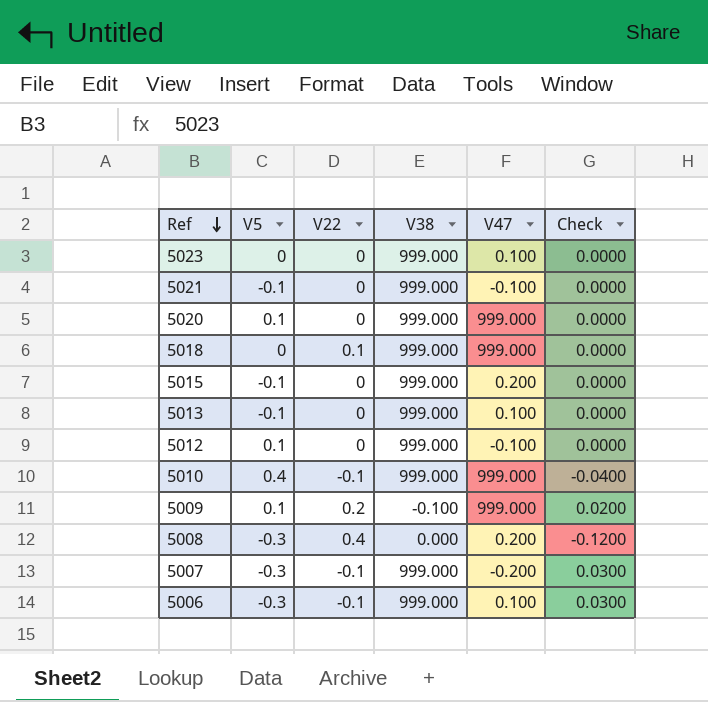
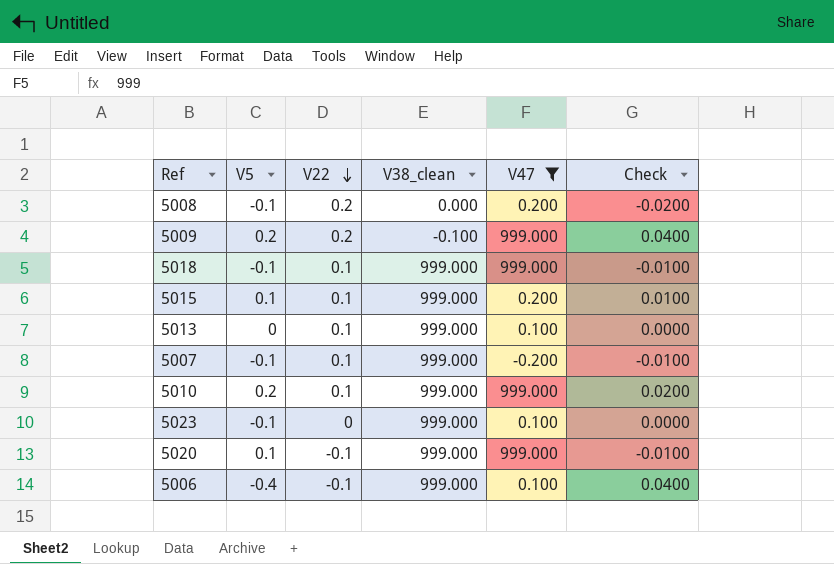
filter: none -> V47 != -0.100
row order: Ref descending -> V22 descending
column name: V38 -> V38_clean
5008 | V5: -0.3 -> -0.1
5008 | V22: 0.4 -> 0.2
5008 | Check: -0.1200 -> -0.0200
5009 | V5: 0.1 -> 0.2
5009 | Check: 0.0200 -> 0.0400
5018 | V5: 0 -> -0.1
5018 | Check: 0.0000 -> -0.0100
5015 | V5: -0.1 -> 0.1
5015 | V22: 0 -> 0.1
5015 | Check: 0.0000 -> 0.0100
5013 | V5: -0.1 -> 0
5013 | V22: 0 -> 0.1
5007 | V5: -0.3 -> -0.1
5007 | V22: -0.1 -> 0.1
5007 | Check: 0.0300 -> -0.0100
5010 | V5: 0.4 -> 0.2
5010 | V22: -0.1 -> 0.1
5010 | Check: -0.0400 -> 0.0200
5023 | V5: 0 -> -0.1
5020 | V22: 0 -> -0.1
5020 | Check: 0.0000 -> -0.0100
5006 | V5: -0.3 -> -0.4
5006 | Check: 0.0300 -> 0.0400

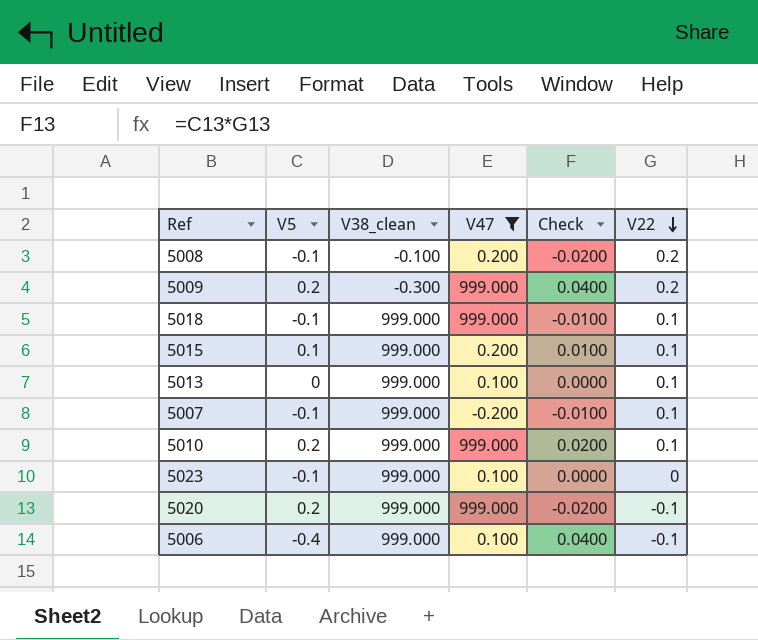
column V22 | position: 3 -> 6
5008 | V38_clean: 0.000 -> -0.100
5009 | V38_clean: -0.100 -> -0.300
5020 | V5: 0.1 -> 0.2
5020 | Check: -0.0100 -> -0.0200

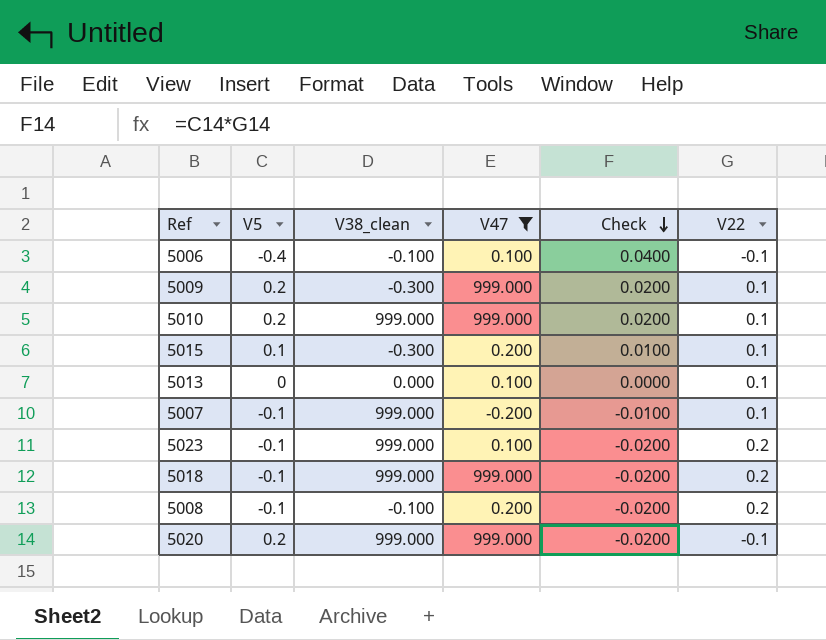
row order: V22 descending -> Check descending
5006 | V38_clean: 999.000 -> -0.100
5009 | Check: 0.0400 -> 0.0200
5009 | V22: 0.2 -> 0.1
5015 | V38_clean: 999.000 -> -0.300
5013 | V38_clean: 999.000 -> 0.000
5023 | Check: 0.0000 -> -0.0200
5023 | V22: 0 -> 0.2
5018 | Check: -0.0100 -> -0.0200
5018 | V22: 0.1 -> 0.2

